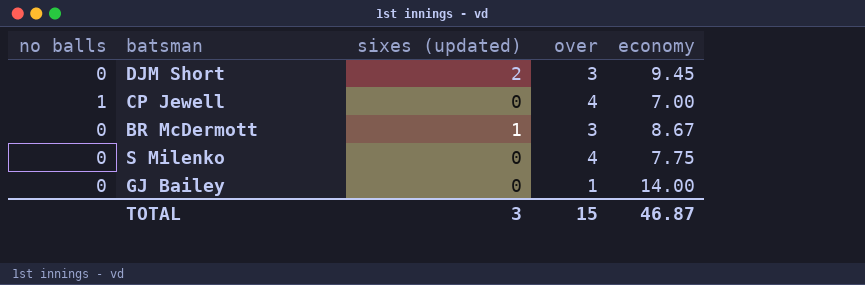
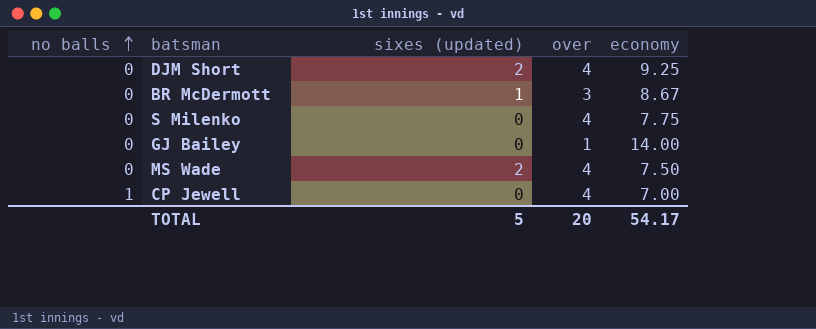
row order: none -> no balls ascending
DJM Short | over: 3 -> 4
DJM Short | economy: 9.45 -> 9.25
row MS Wade: none -> 0 | 2 | 4 | 7.50
TOTAL | sixes (updated): 3 -> 5
TOTAL | over: 15 -> 20
TOTAL | economy: 46.87 -> 54.17

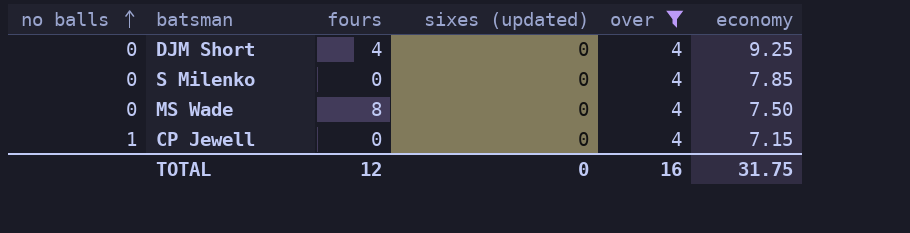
filter: none -> over = 4
column fours | position: none -> 3
DJM Short | sixes (updated): 2 -> 0
S Milenko | economy: 7.75 -> 7.85
MS Wade | sixes (updated): 2 -> 0
CP Jewell | economy: 7.00 -> 7.15
TOTAL | sixes (updated): 5 -> 0
TOTAL | over: 20 -> 16
TOTAL | economy: 54.17 -> 31.75

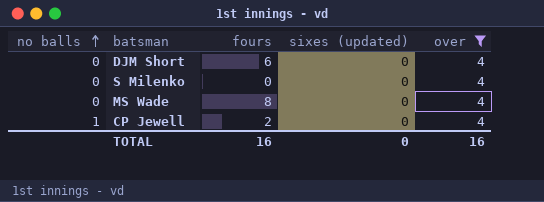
column economy | position: 6 -> none
DJM Short | fours: 4 -> 6
CP Jewell | fours: 0 -> 2
TOTAL | fours: 12 -> 16

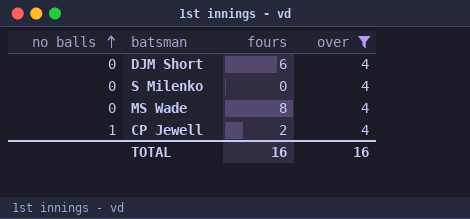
column sixes (updated) | position: 4 -> none

